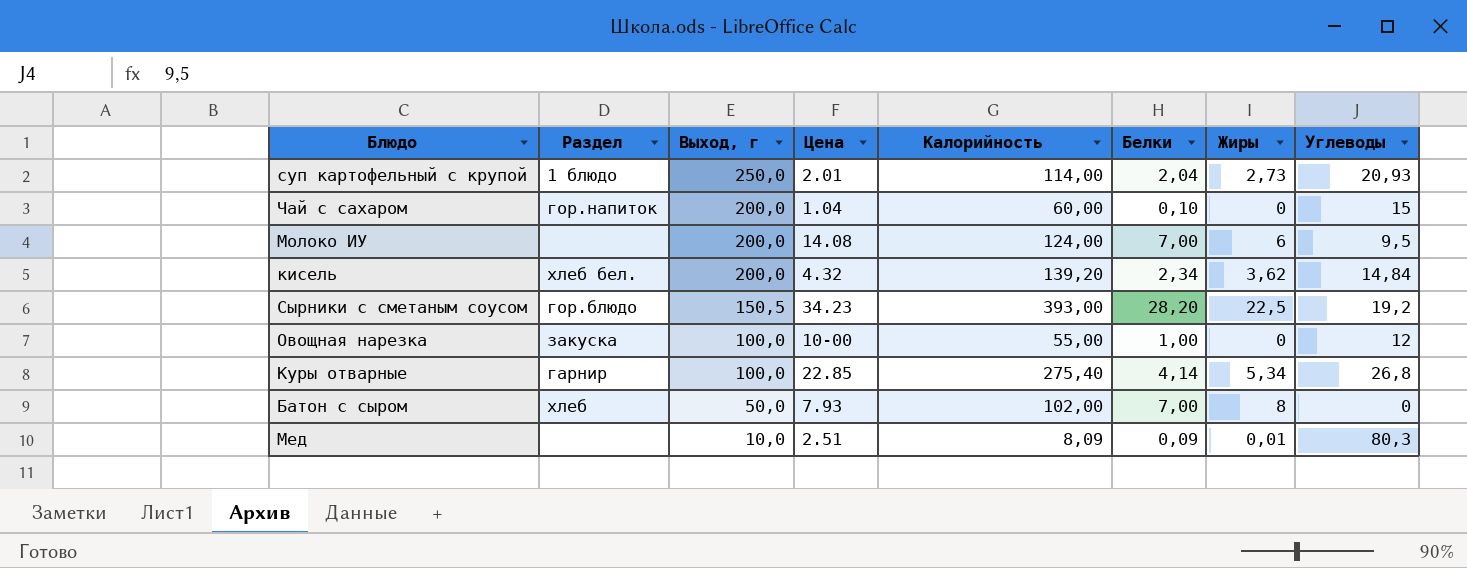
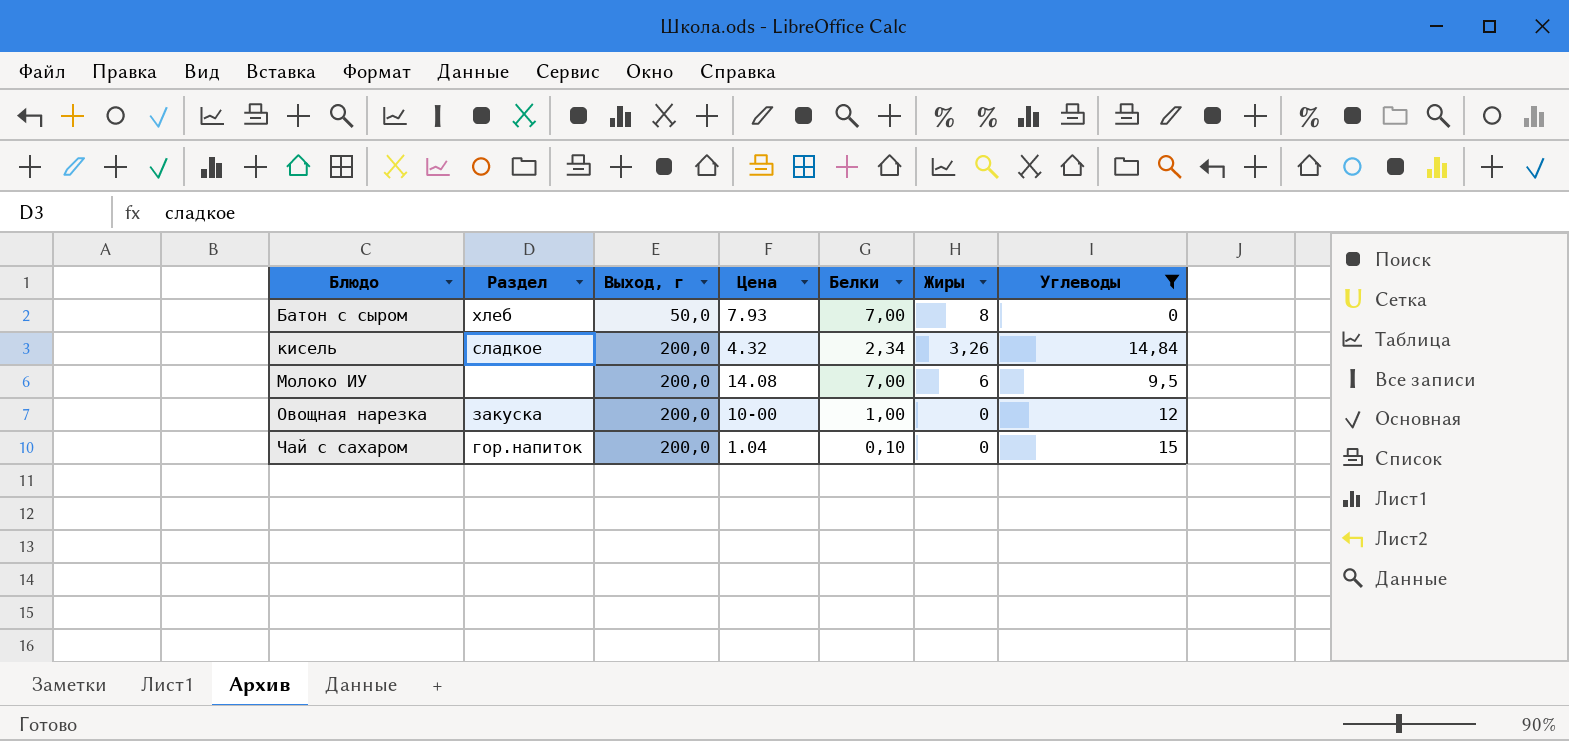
filter: none -> Углеводы <= 15
row order: Выход, г descending -> Блюдо ascending
column Калорийность | position: 5 -> none
кисель | Раздел: хлеб бел. -> сладкое
кисель | Жиры: 3,62 -> 3,26
Овощная нарезка | Выход, г: 100,0 -> 200,0

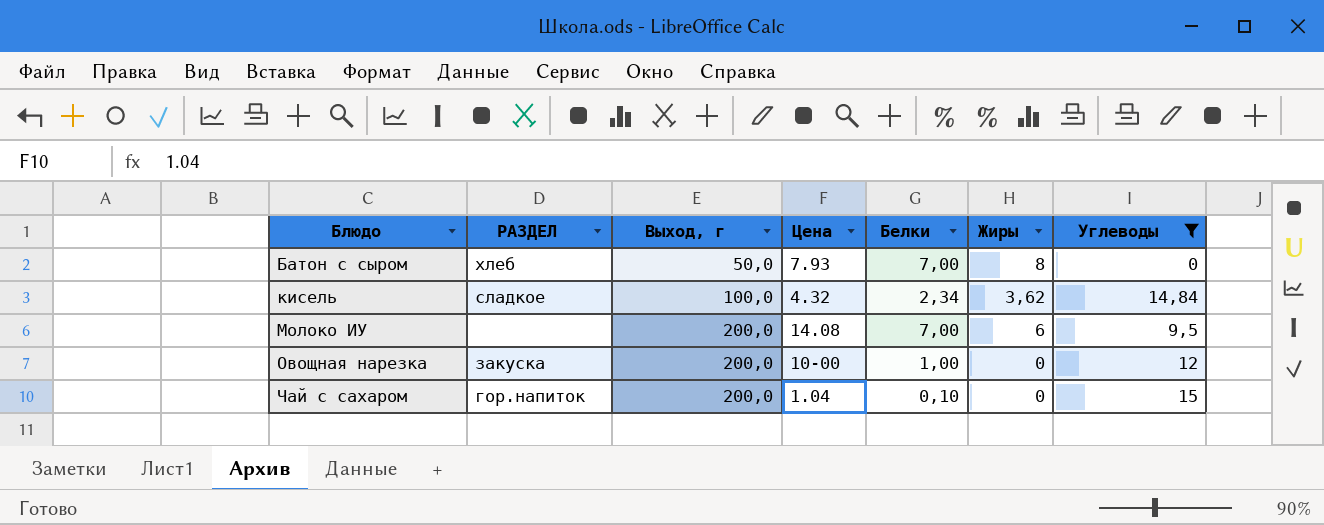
column name: Раздел -> РАЗДЕЛ
кисель | Выход, г: 200,0 -> 100,0
кисель | Жиры: 3,26 -> 3,62

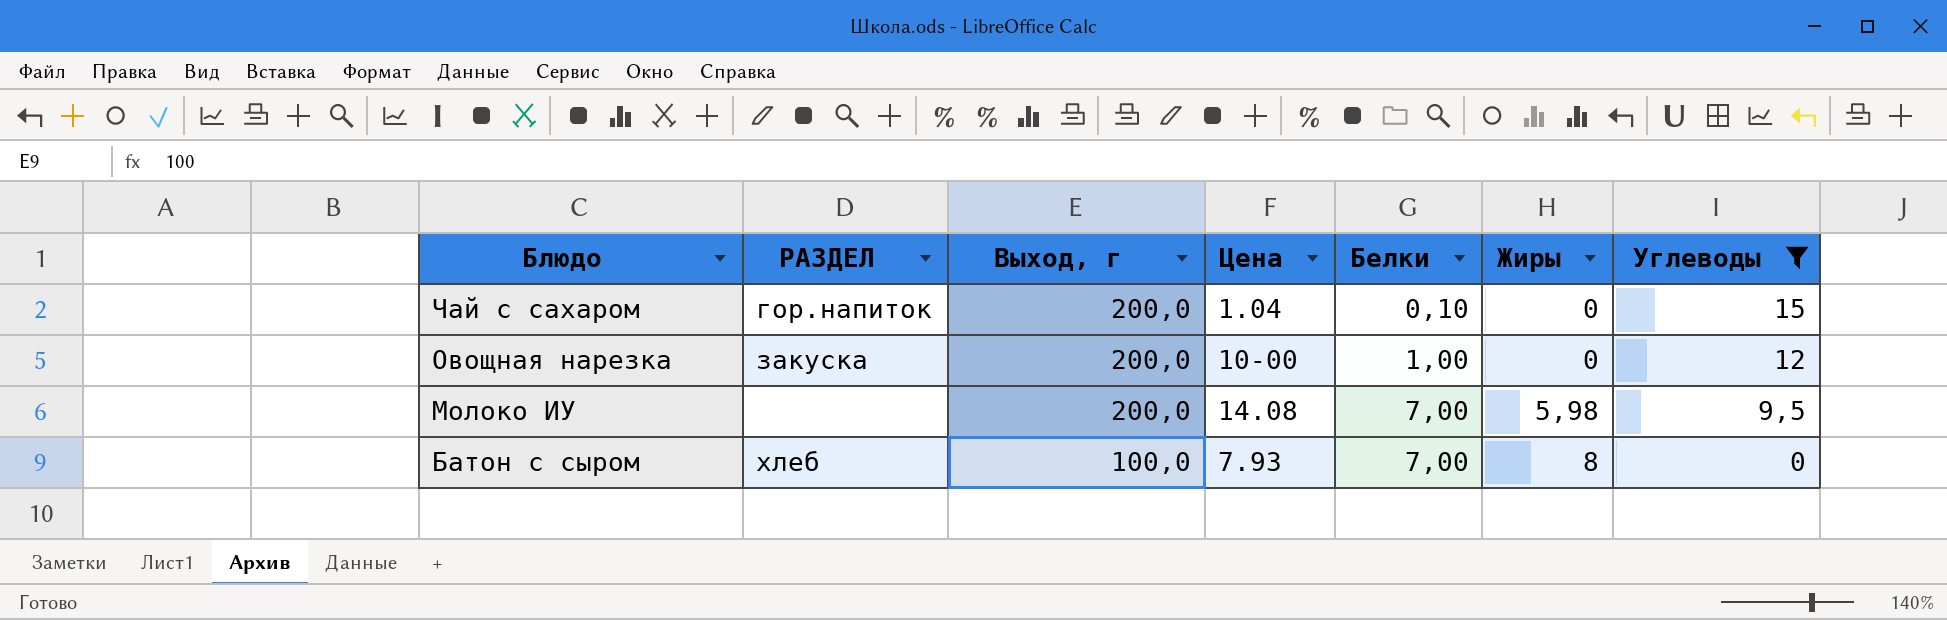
row order: Блюдо ascending -> Блюдо descending
row кисель: сладкое | 100,0 | 4.32 | 2,34 | 3,62 | 14,84 -> none
Молоко ИУ | Жиры: 6 -> 5,98
Батон с сыром | Выход, г: 50,0 -> 100,0

